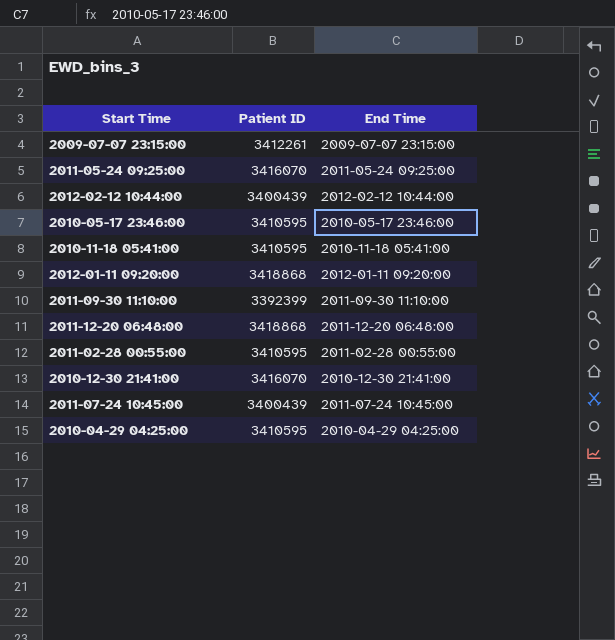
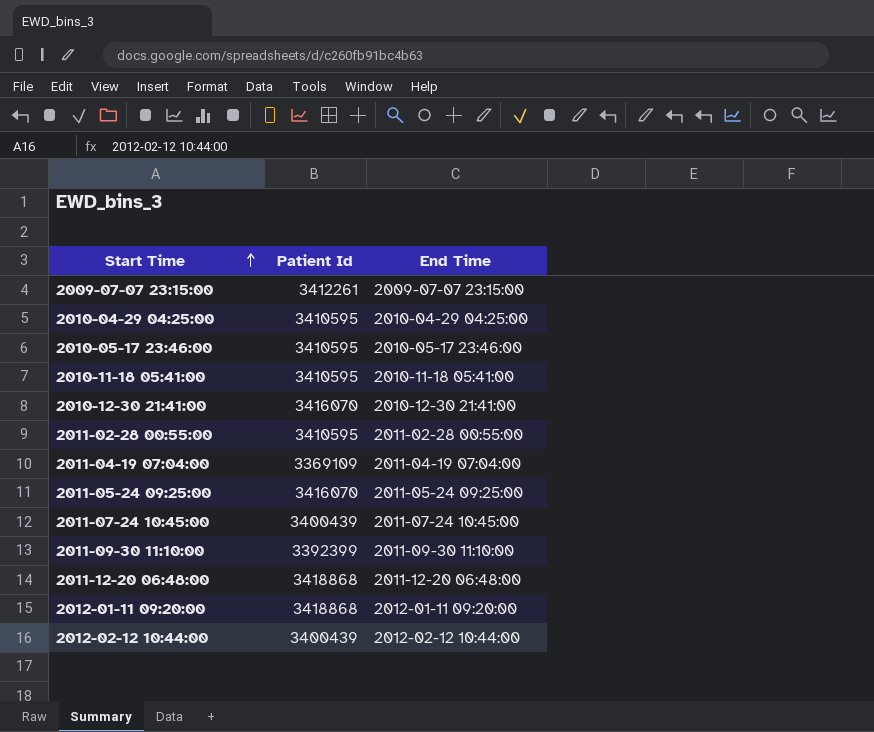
row order: none -> Start Time ascending
column name: Patient ID -> Patient Id
row 2011-04-19 07:04:00: none -> 3369109 | 2011-04-19 07:04:00

